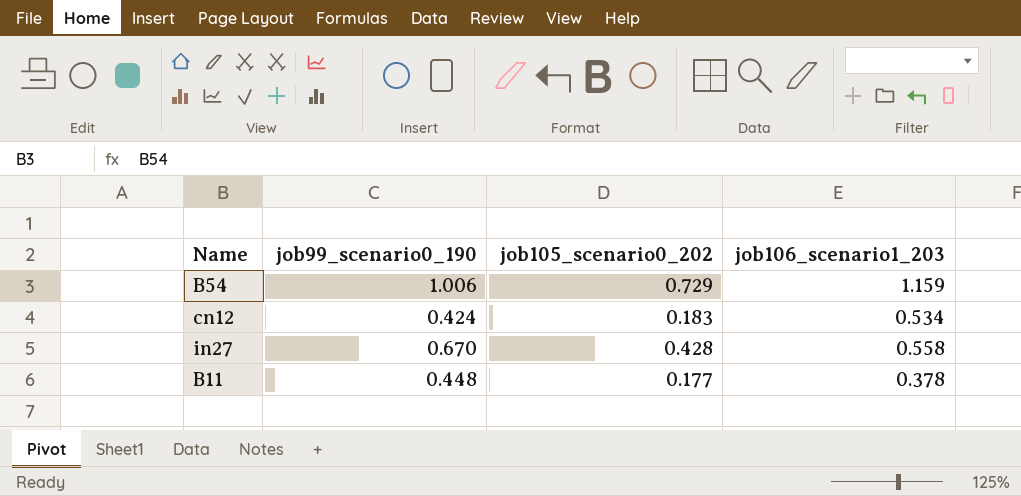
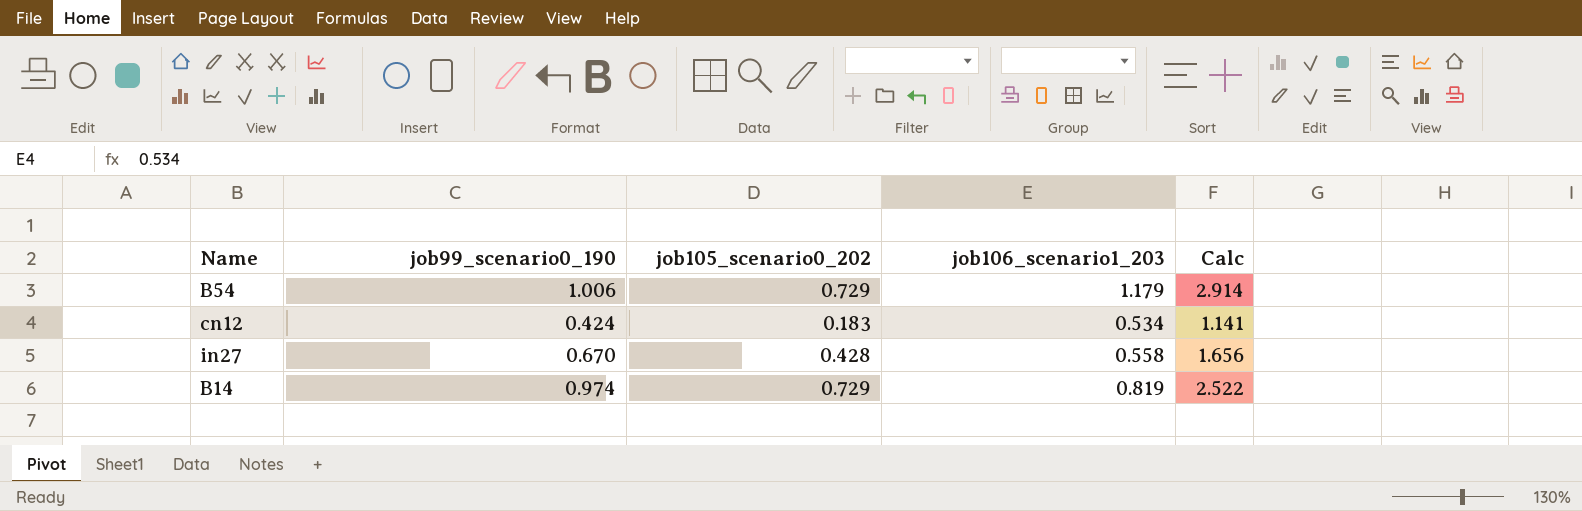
column Calc | formula: none -> [job99_scenario0_190] + [job105_scenario0_202] + [job106_scenario1_203]
row B11: 0.448 | 0.177 | 0.378 -> none
B54 | job106_scenario1_203: 1.159 -> 1.179
row B14: none -> 0.974 | 0.729 | 0.819 | 2.522

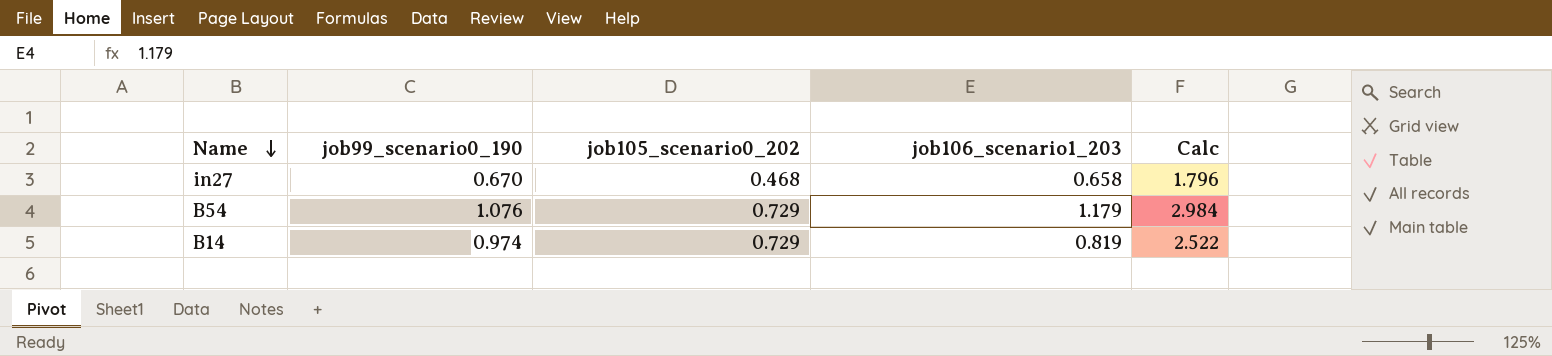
row order: none -> Name descending
row cn12: 0.424 | 0.183 | 0.534 | 1.141 -> none
in27 | job105_scenario0_202: 0.428 -> 0.468
in27 | job106_scenario1_203: 0.558 -> 0.658
in27 | Calc: 1.656 -> 1.796
B54 | job99_scenario0_190: 1.006 -> 1.076
B54 | Calc: 2.914 -> 2.984

